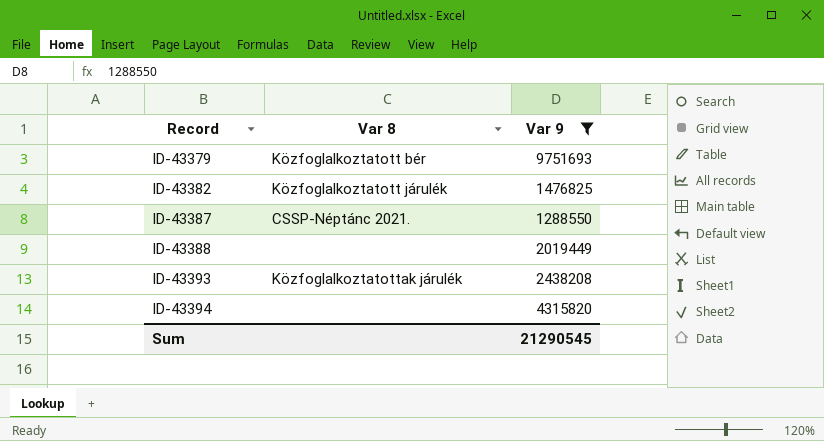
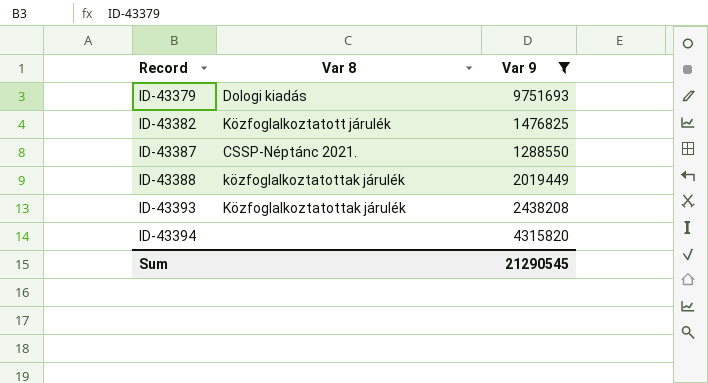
ID-43379 | Var 8: Közfoglalkoztatott bér -> Dologi kiadás
ID-43388 | Var 8: none -> közfoglalkoztatottak járulék

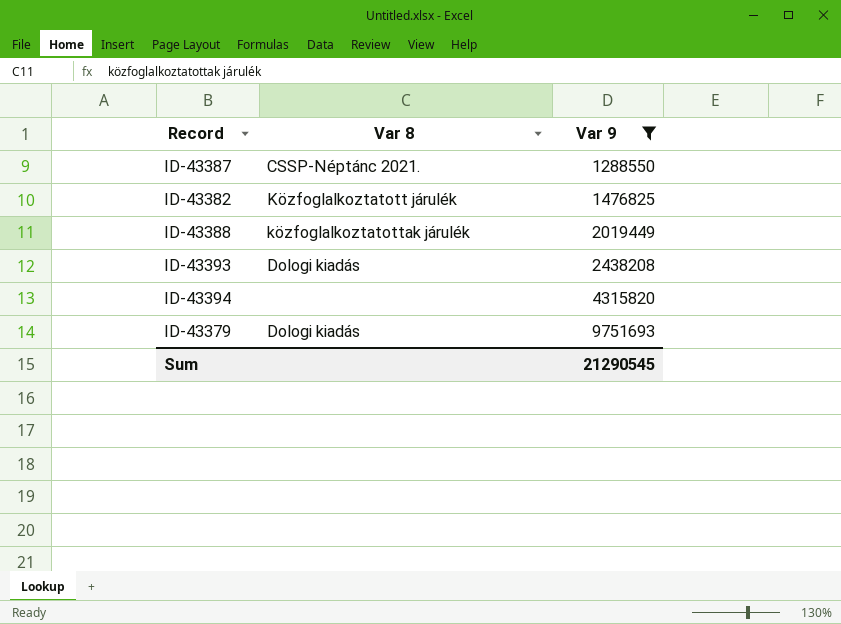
row order: Record ascending -> Var 9 ascending
ID-43393 | Var 8: Közfoglalkoztatottak járulék -> Dologi kiadás

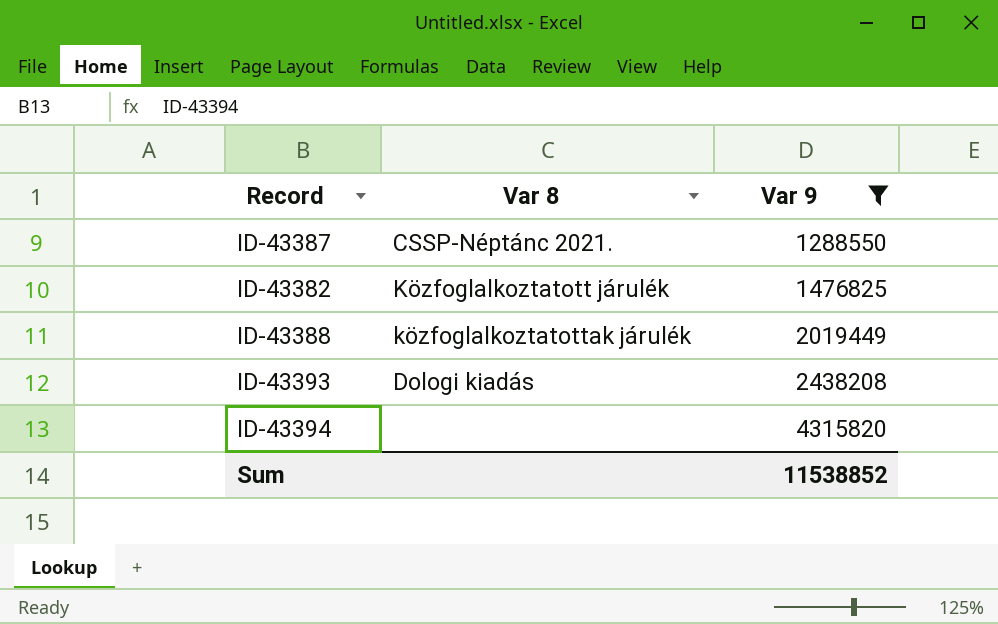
row ID-43379: Dologi kiadás | 9751693 -> none
Sum | Var 9: 21290545 -> 11538852

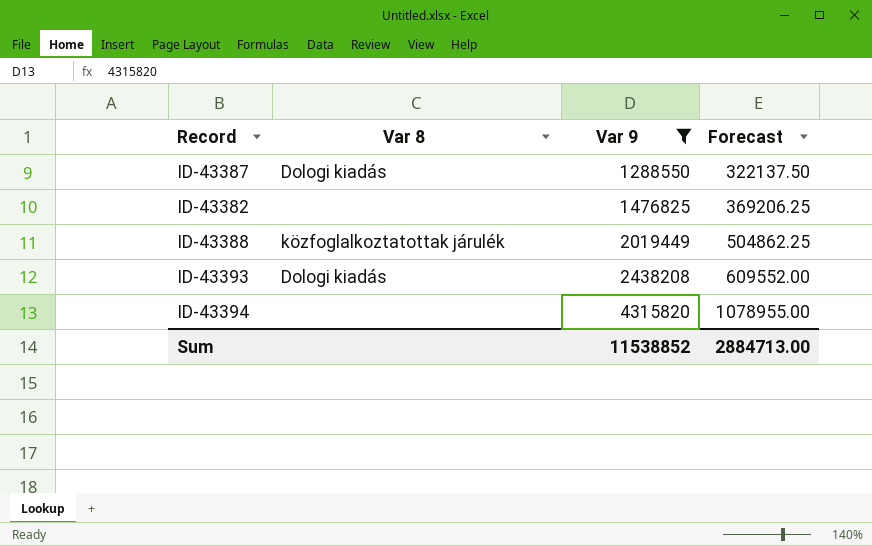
column Forecast | formula: none -> [Var 9] * 0.25
ID-43387 | Var 8: CSSP-Néptánc 2021. -> Dologi kiadás
ID-43382 | Var 8: Közfoglalkoztatott járulék -> none

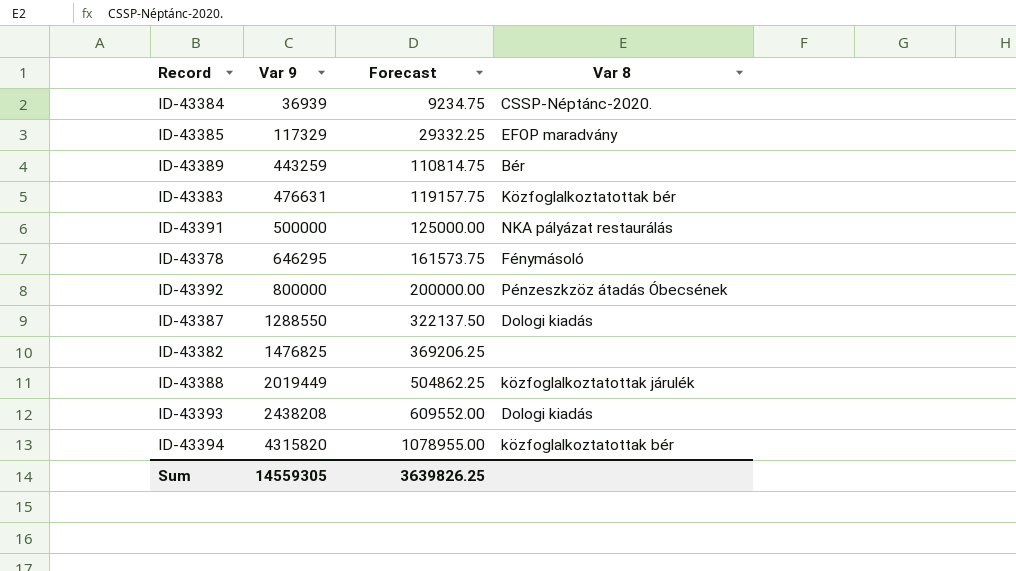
filter: Var 9 >= 1288550 -> none
column Var 8 | position: 2 -> 4
ID-43394 | Var 8: none -> közfoglalkoztatottak bér
Sum | Var 9: 11538852 -> 14559305
Sum | Forecast: 2884713.00 -> 3639826.25

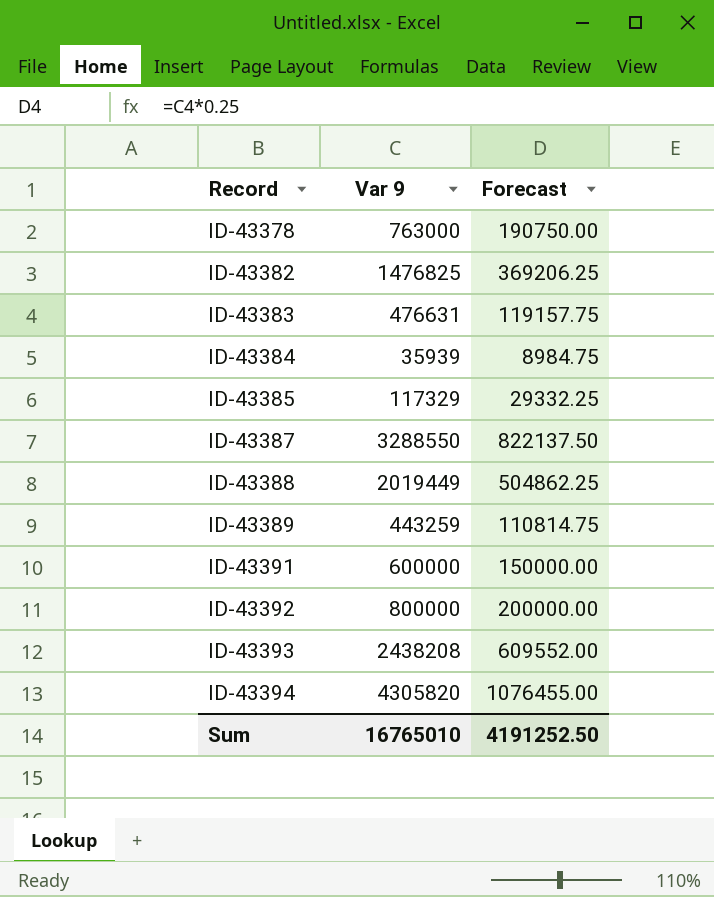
row order: Var 9 ascending -> Record ascending
column Var 8 | position: 4 -> none
ID-43378 | Var 9: 646295 -> 763000
ID-43378 | Forecast: 161573.75 -> 190750.00
ID-43384 | Var 9: 36939 -> 35939
ID-43384 | Forecast: 9234.75 -> 8984.75
ID-43387 | Var 9: 1288550 -> 3288550
ID-43387 | Forecast: 322137.50 -> 822137.50
ID-43391 | Var 9: 500000 -> 600000
ID-43391 | Forecast: 125000.00 -> 150000.00
ID-43394 | Var 9: 4315820 -> 4305820
ID-43394 | Forecast: 1078955.00 -> 1076455.00
Sum | Var 9: 14559305 -> 16765010
Sum | Forecast: 3639826.25 -> 4191252.50

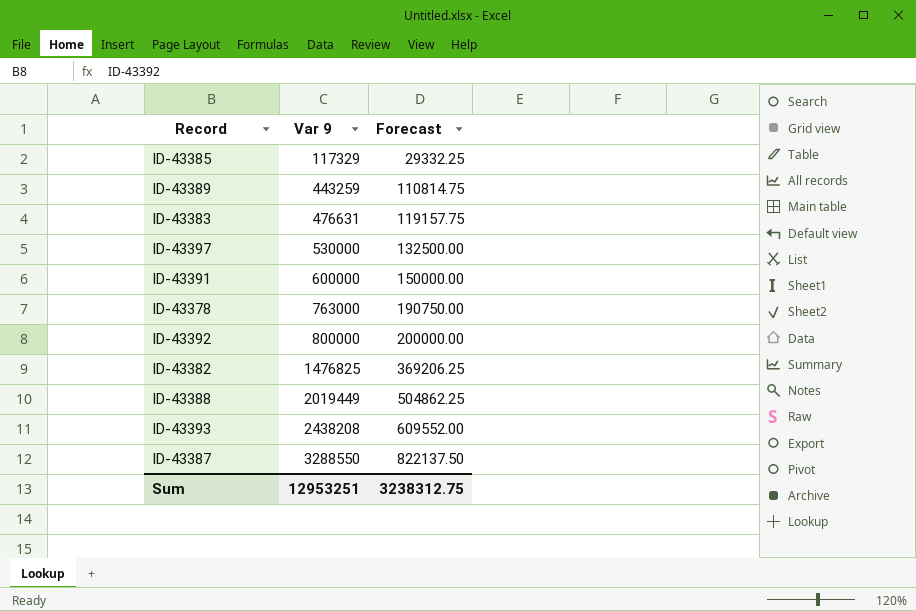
row order: Record ascending -> Var 9 ascending
row ID-43384: 35939 | 8984.75 -> none
row ID-43394: 4305820 | 1076455.00 -> none
row ID-43397: none -> 530000 | 132500.00
Sum | Var 9: 16765010 -> 12953251
Sum | Forecast: 4191252.50 -> 3238312.75

